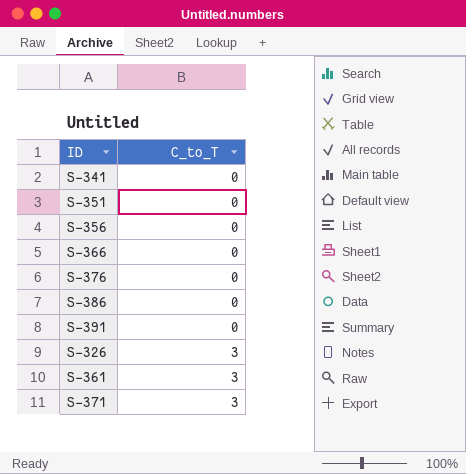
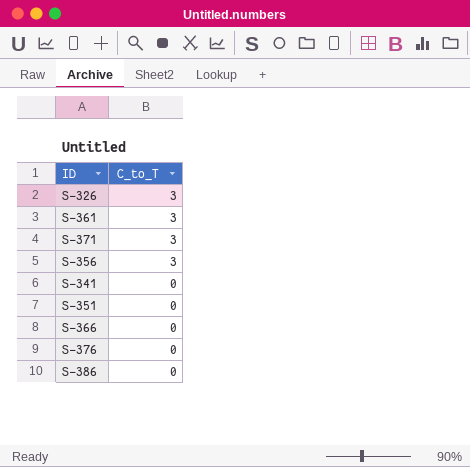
row order: C_to_T ascending -> C_to_T descending
row S-391: 0 -> none
S-356 | C_to_T: 0 -> 3

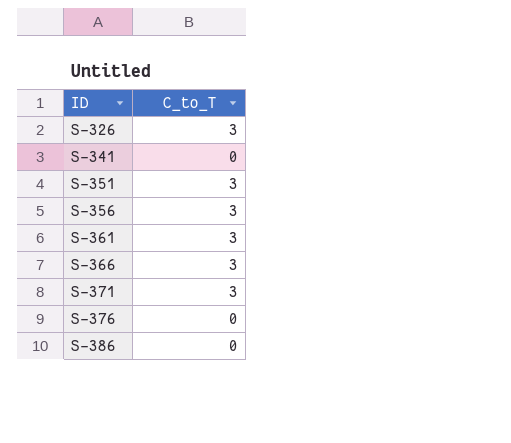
row order: C_to_T descending -> ID ascending
S-351 | C_to_T: 0 -> 3
S-366 | C_to_T: 0 -> 3

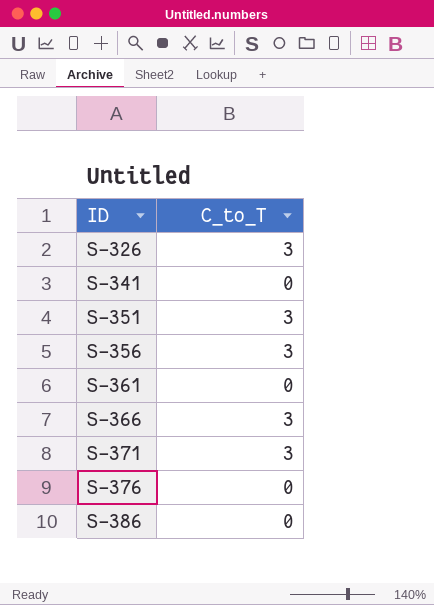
S-361 | C_to_T: 3 -> 0

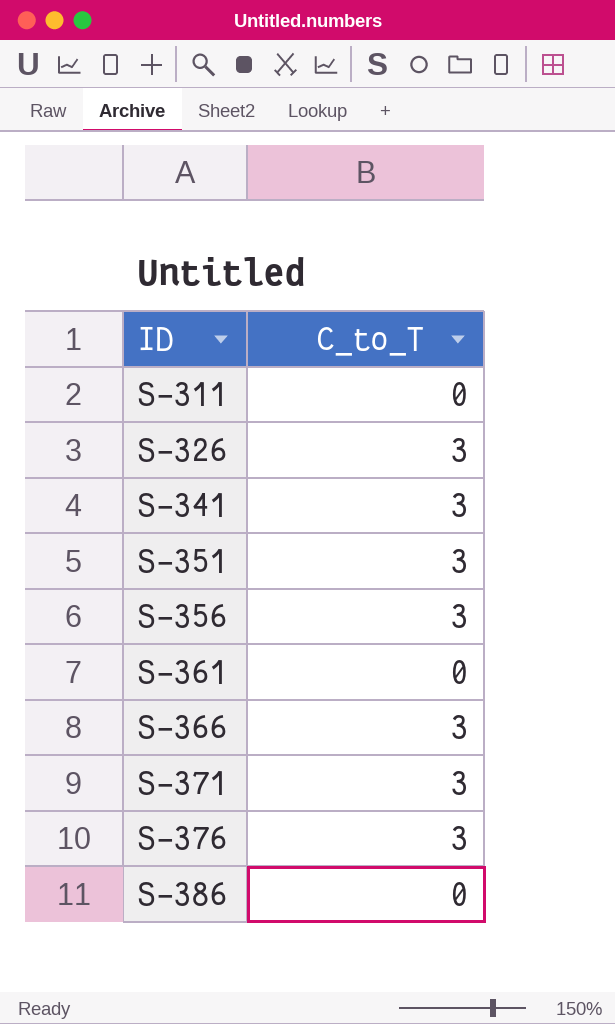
row S-311: none -> 0
S-341 | C_to_T: 0 -> 3
S-376 | C_to_T: 0 -> 3

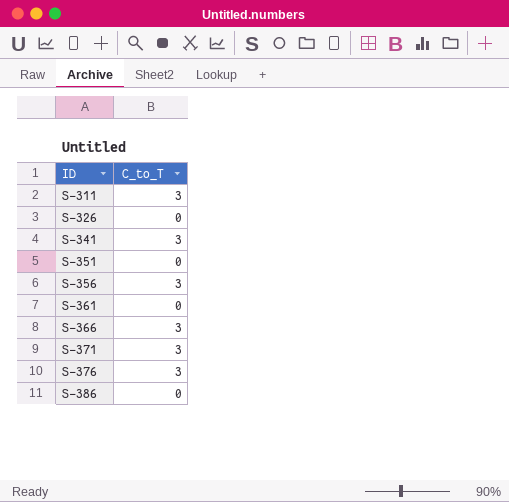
S-311 | C_to_T: 0 -> 3
S-326 | C_to_T: 3 -> 0
S-351 | C_to_T: 3 -> 0

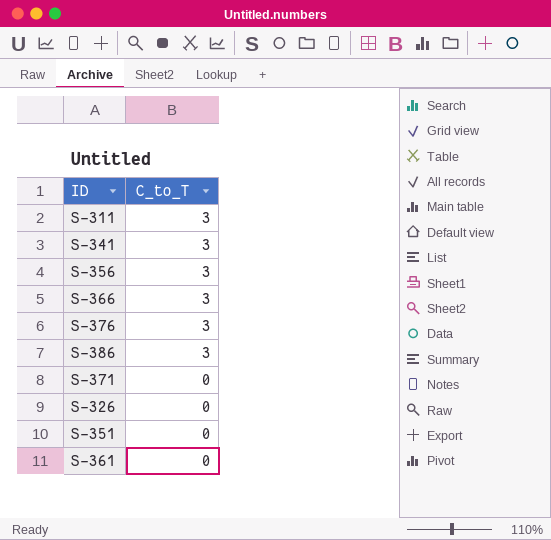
row order: ID ascending -> C_to_T descending
S-386 | C_to_T: 0 -> 3
S-371 | C_to_T: 3 -> 0

